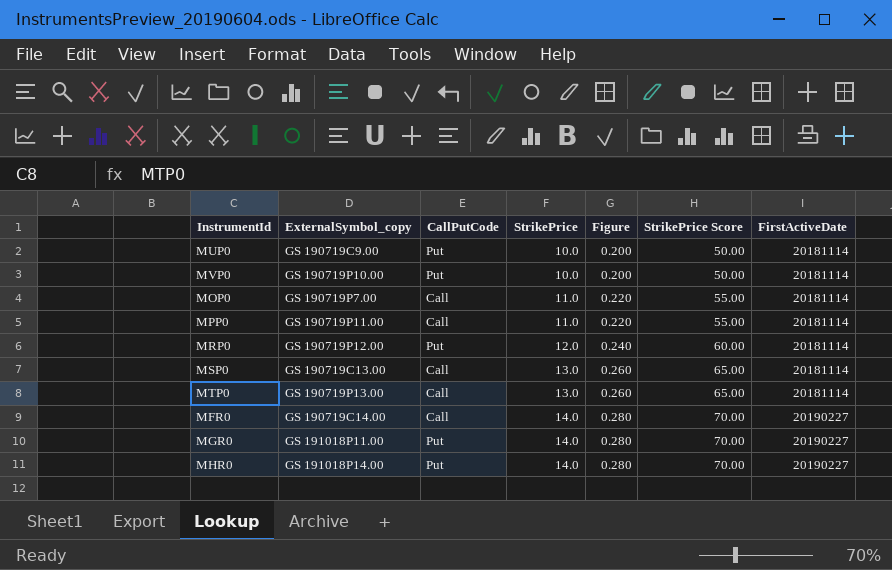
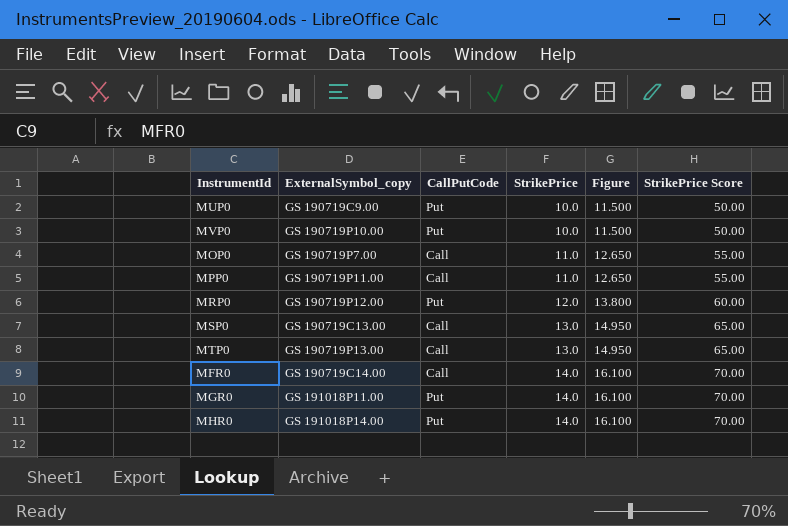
column FirstActiveDate | position: 7 -> none
column Figure | formula: [StrikePrice] * 0.02 -> [StrikePrice] * 1.15

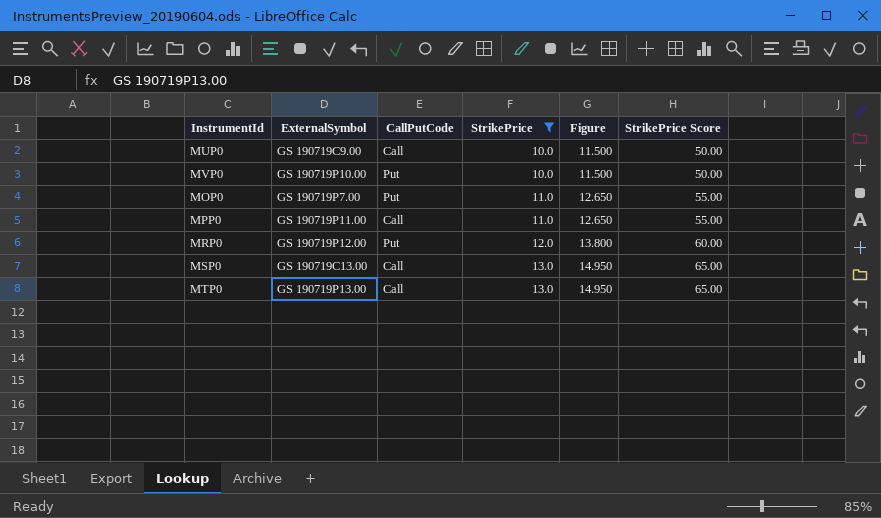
filter: none -> StrikePrice != 14.0
column name: ExternalSymbol_copy -> ExternalSymbol
MUP0 | CallPutCode: Put -> Call
MOP0 | CallPutCode: Call -> Put

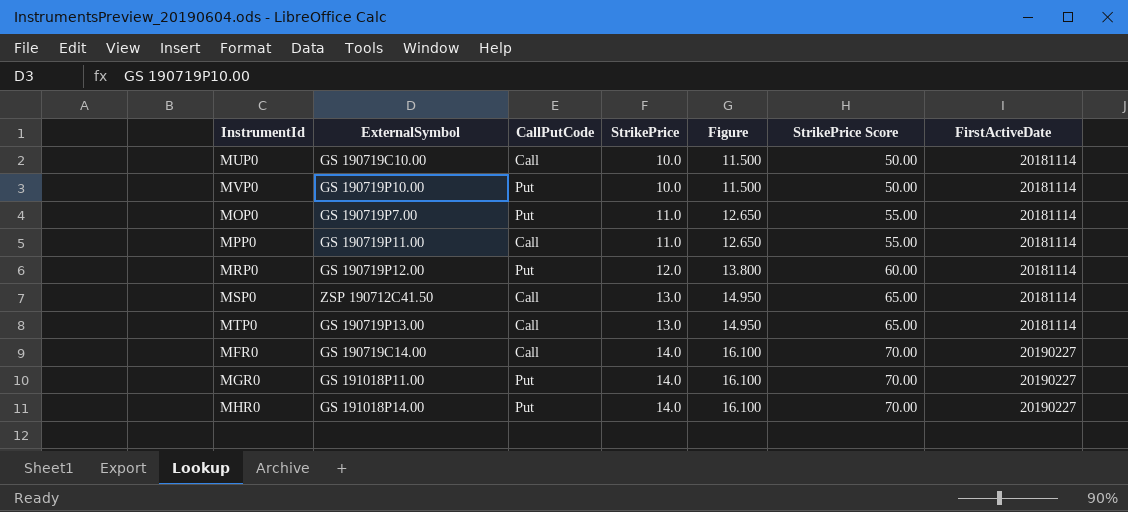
filter: StrikePrice != 14.0 -> none
column FirstActiveDate | position: none -> 7
MUP0 | ExternalSymbol: GS 190719C9.00 -> GS 190719C10.00
MSP0 | ExternalSymbol: GS 190719C13.00 -> ZSP 190712C41.50

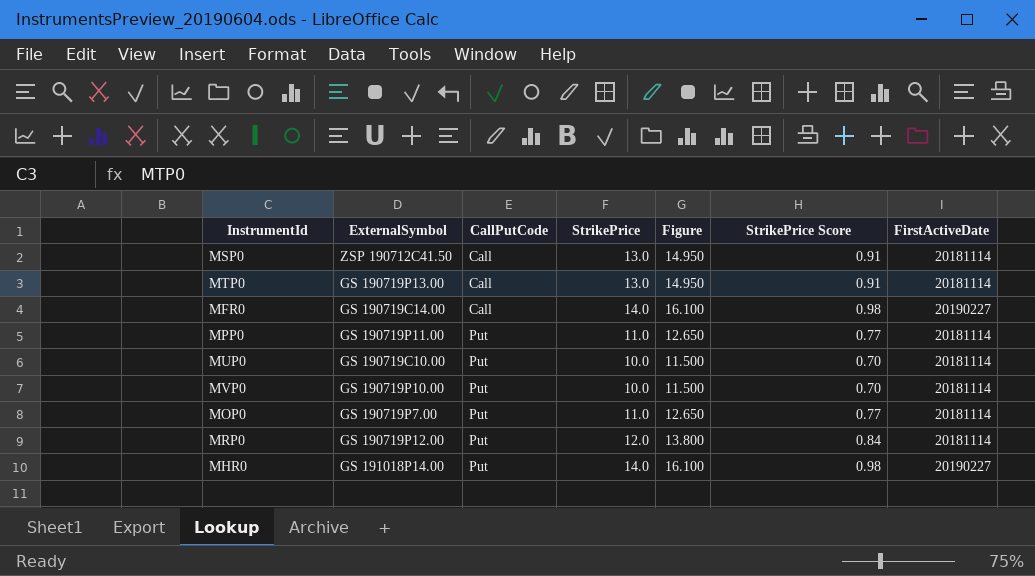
row order: StrikePrice ascending -> CallPutCode ascending
column StrikePrice Score | formula: [StrikePrice] * 5 -> [StrikePrice] * 0.07
row MGR0: GS 191018P11.00 | Put | 14.0 | 16.100 | 70.00 | 20190227 -> none
MPP0 | CallPutCode: Call -> Put
MUP0 | CallPutCode: Call -> Put

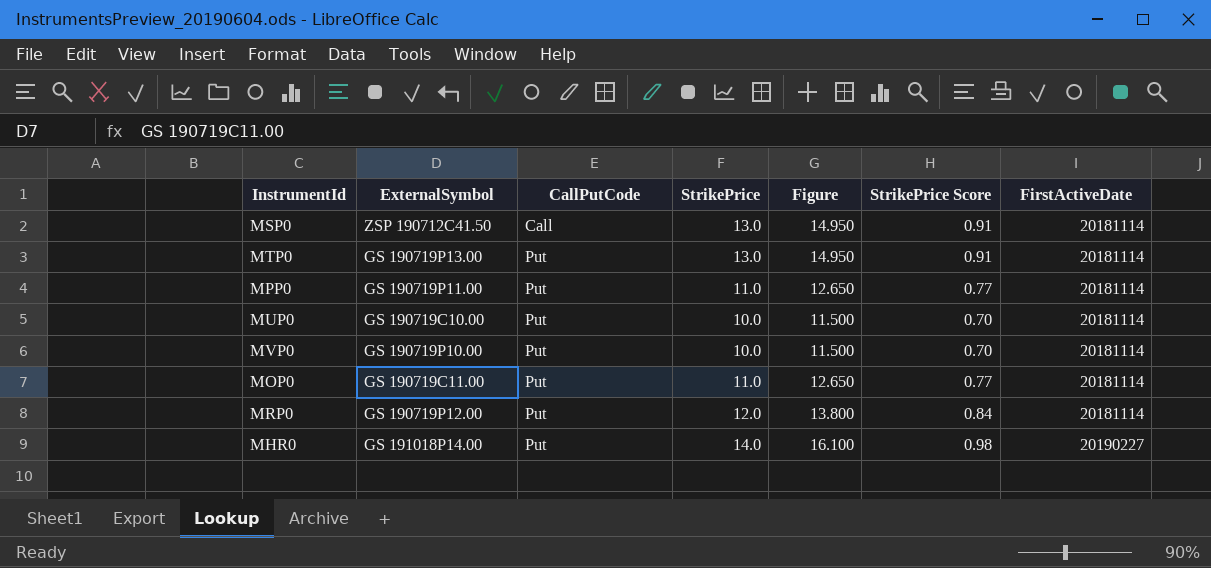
row MFR0: GS 190719C14.00 | Call | 14.0 | 16.100 | 0.98 | 20190227 -> none
MTP0 | CallPutCode: Call -> Put
MOP0 | ExternalSymbol: GS 190719P7.00 -> GS 190719C11.00

